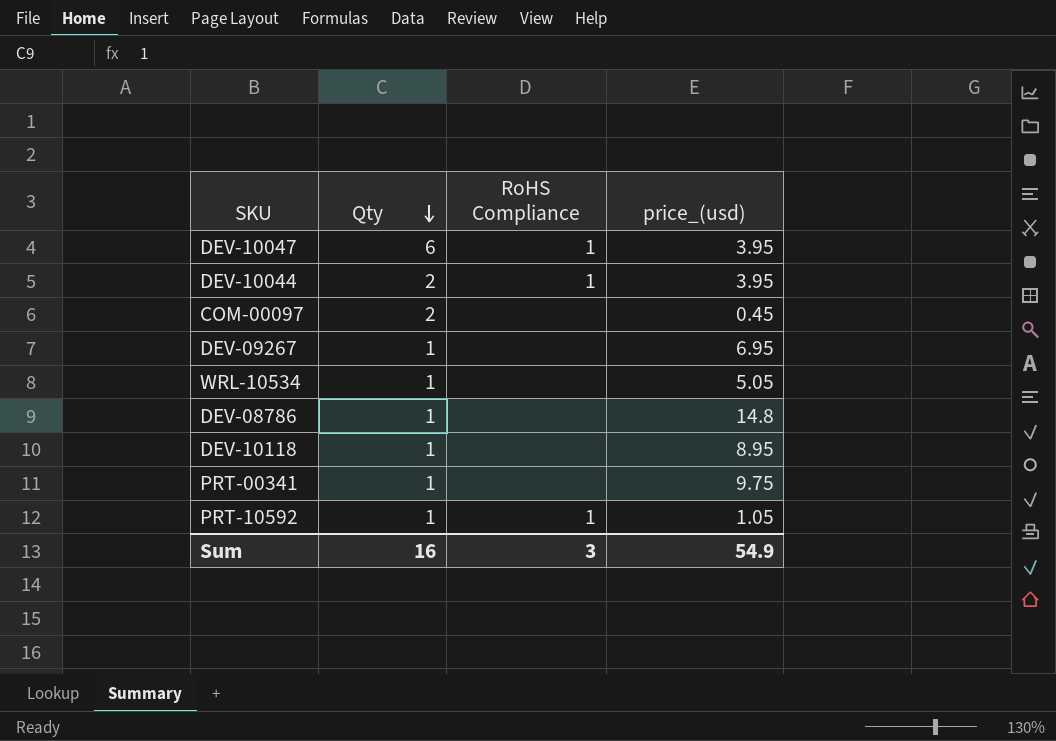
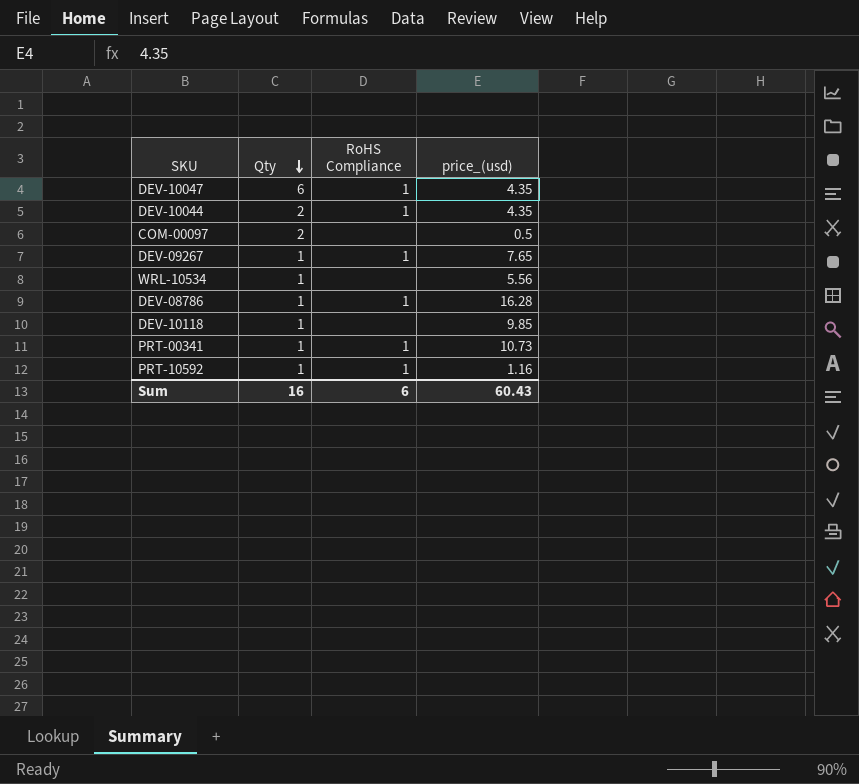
DEV-10047 | price_(usd): 3.95 -> 4.35
DEV-10044 | price_(usd): 3.95 -> 4.35
COM-00097 | price_(usd): 0.45 -> 0.5
DEV-09267 | RoHS Compliance: none -> 1
DEV-09267 | price_(usd): 6.95 -> 7.65
WRL-10534 | price_(usd): 5.05 -> 5.56
DEV-08786 | RoHS Compliance: none -> 1
DEV-08786 | price_(usd): 14.8 -> 16.28
DEV-10118 | price_(usd): 8.95 -> 9.85
PRT-00341 | RoHS Compliance: none -> 1
PRT-00341 | price_(usd): 9.75 -> 10.73
PRT-10592 | price_(usd): 1.05 -> 1.16
Sum | RoHS Compliance: 3 -> 6
Sum | price_(usd): 54.9 -> 60.43

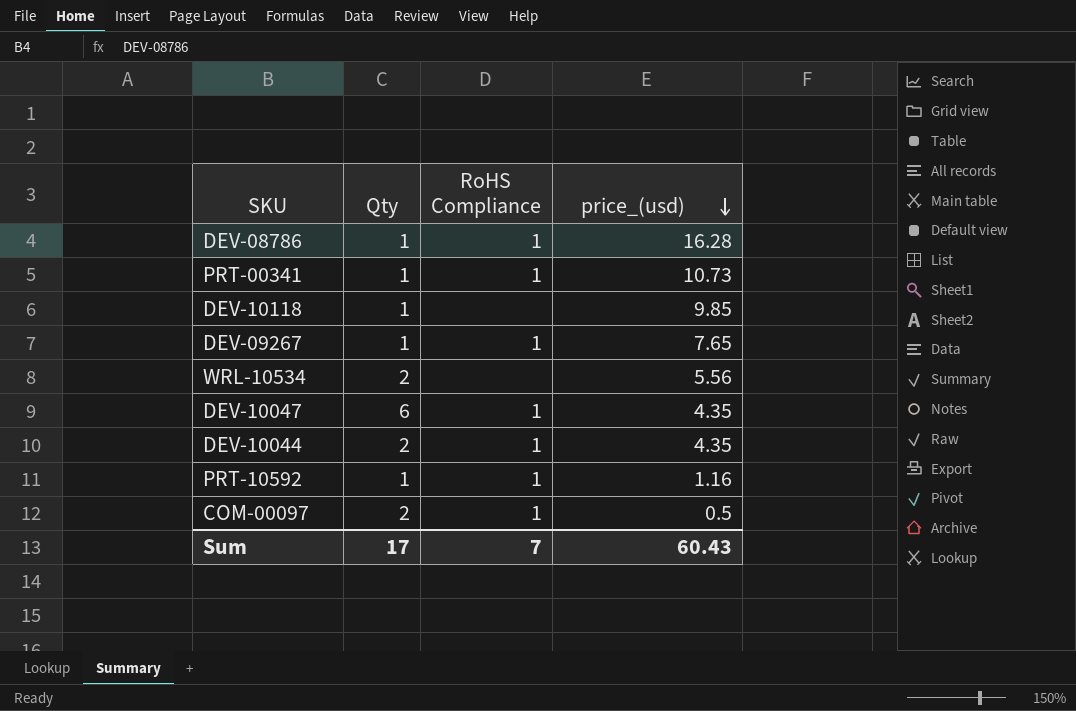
row order: Qty descending -> price_(usd) descending
WRL-10534 | Qty: 1 -> 2
COM-00097 | RoHS Compliance: none -> 1
Sum | Qty: 16 -> 17
Sum | RoHS Compliance: 6 -> 7

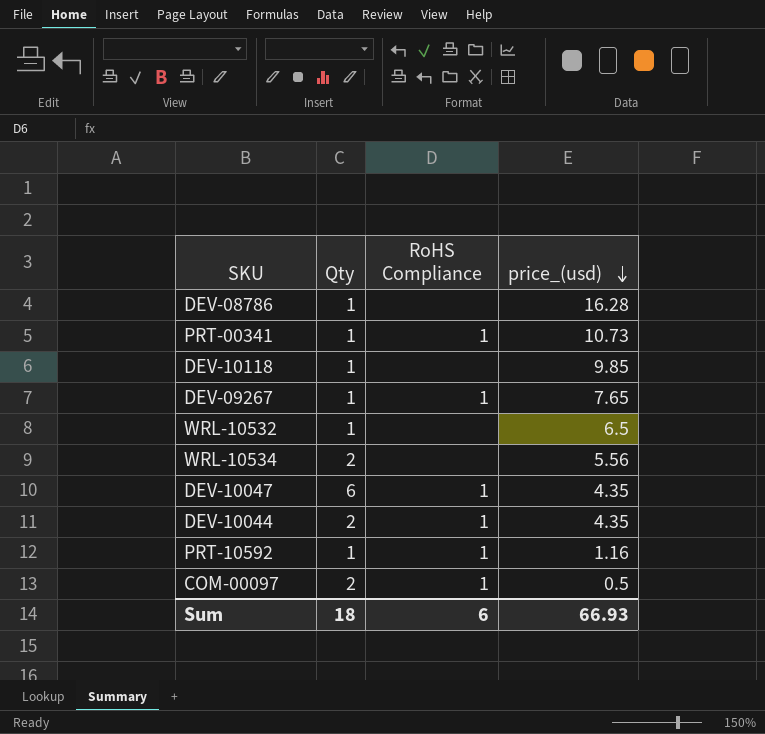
DEV-08786 | RoHS Compliance: 1 -> none
row WRL-10532: none -> 1 | none | 6.5
Sum | Qty: 17 -> 18
Sum | RoHS Compliance: 7 -> 6
Sum | price_(usd): 60.43 -> 66.93

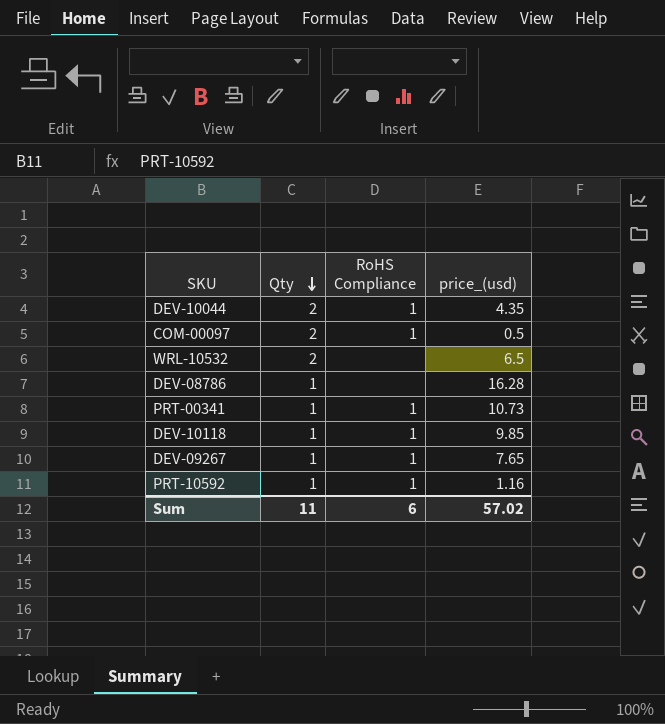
row order: price_(usd) descending -> Qty descending
row WRL-10534: 2 | none | 5.56 -> none
row DEV-10047: 6 | 1 | 4.35 -> none
WRL-10532 | Qty: 1 -> 2
DEV-10118 | RoHS Compliance: none -> 1
Sum | Qty: 18 -> 11
Sum | price_(usd): 66.93 -> 57.02

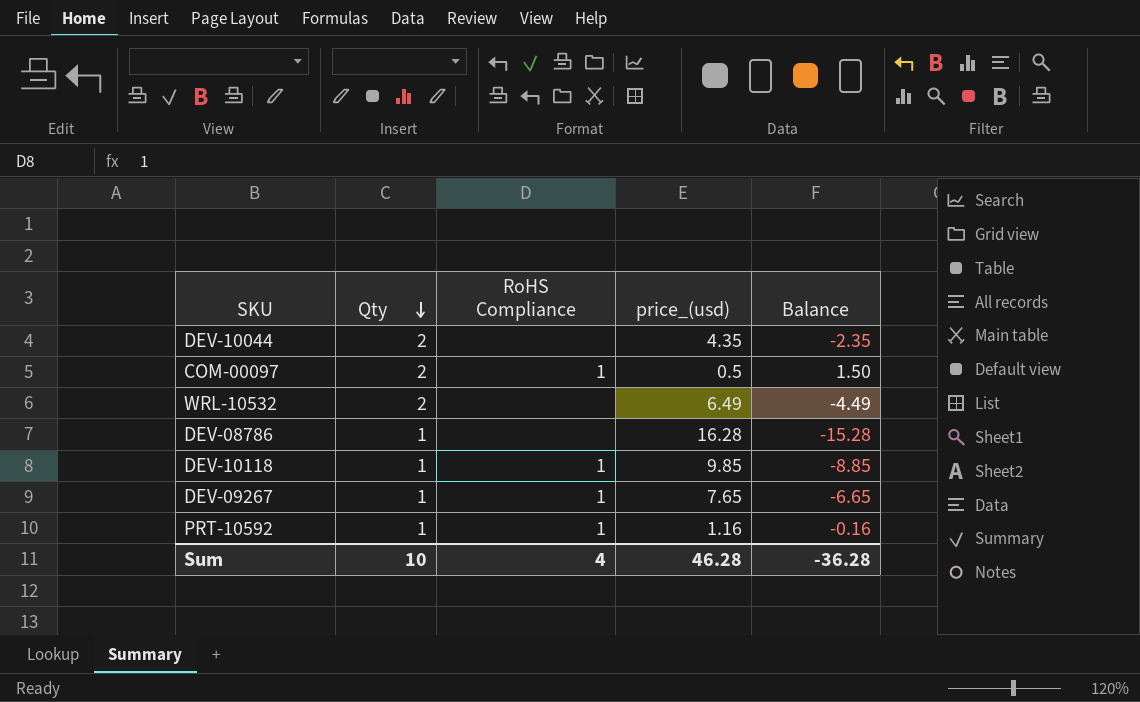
column Balance | formula: none -> [Qty] - [price_(usd)]
row PRT-00341: 1 | 1 | 10.73 -> none
DEV-10044 | RoHS Compliance: 1 -> none
WRL-10532 | price_(usd): 6.5 -> 6.49
Sum | Qty: 11 -> 10
Sum | RoHS Compliance: 6 -> 4
Sum | price_(usd): 57.02 -> 46.28

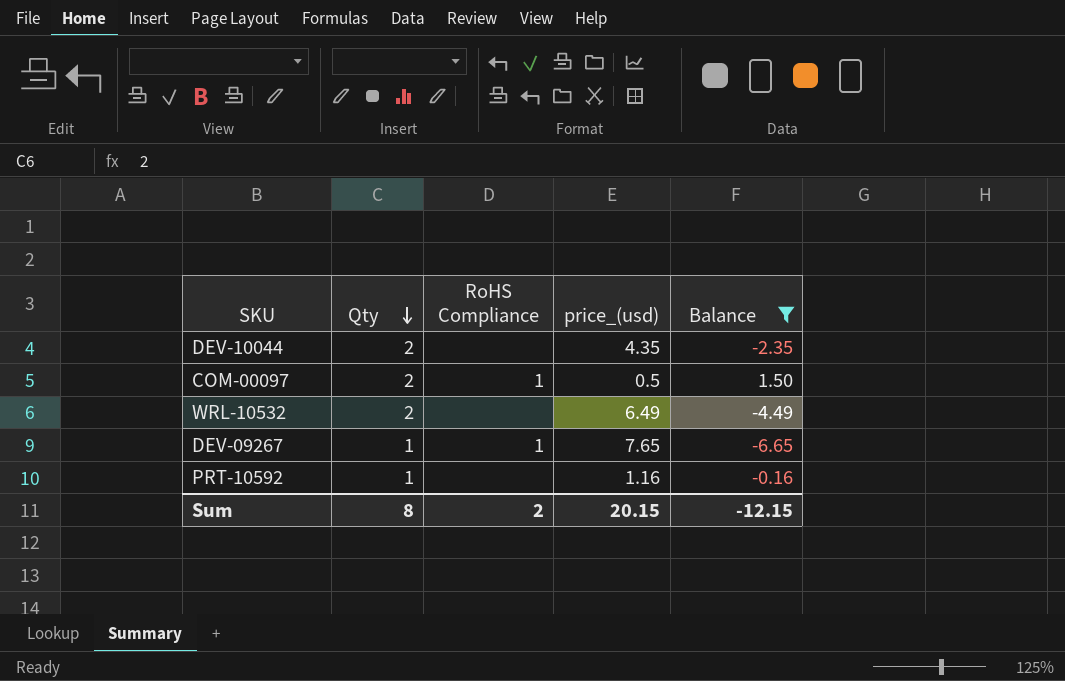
filter: none -> Balance >= -6.65
PRT-10592 | RoHS Compliance: 1 -> none
Sum | Qty: 10 -> 8
Sum | RoHS Compliance: 4 -> 2
Sum | price_(usd): 46.28 -> 20.15
Sum | Balance: -36.28 -> -12.15

